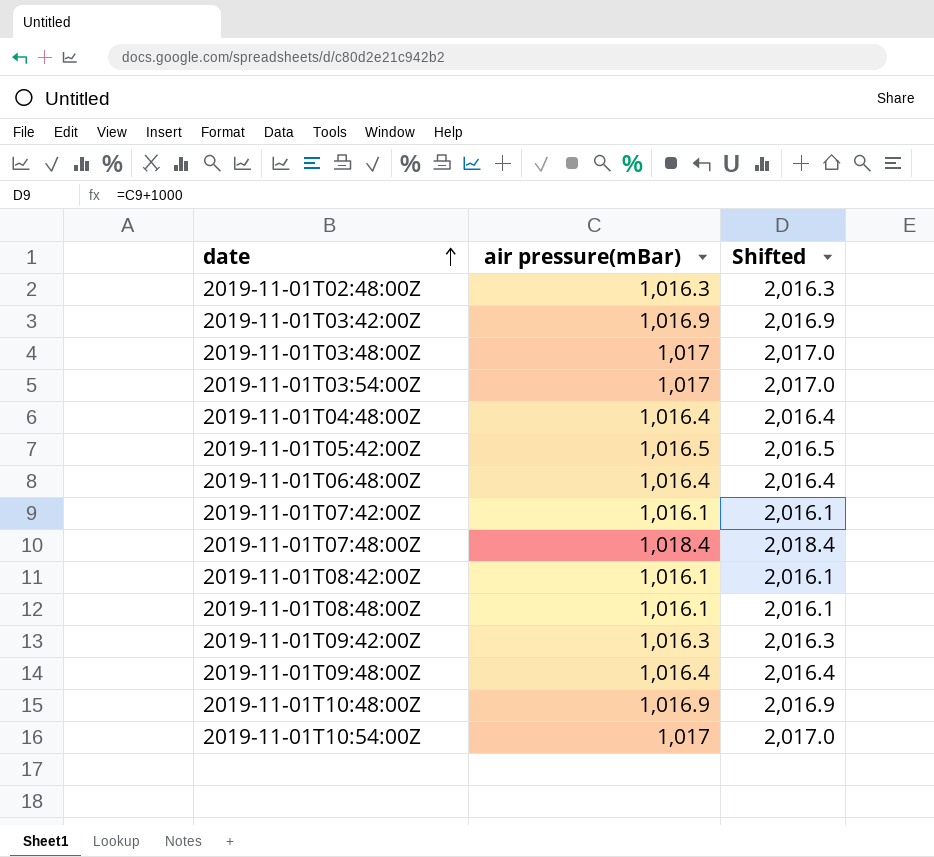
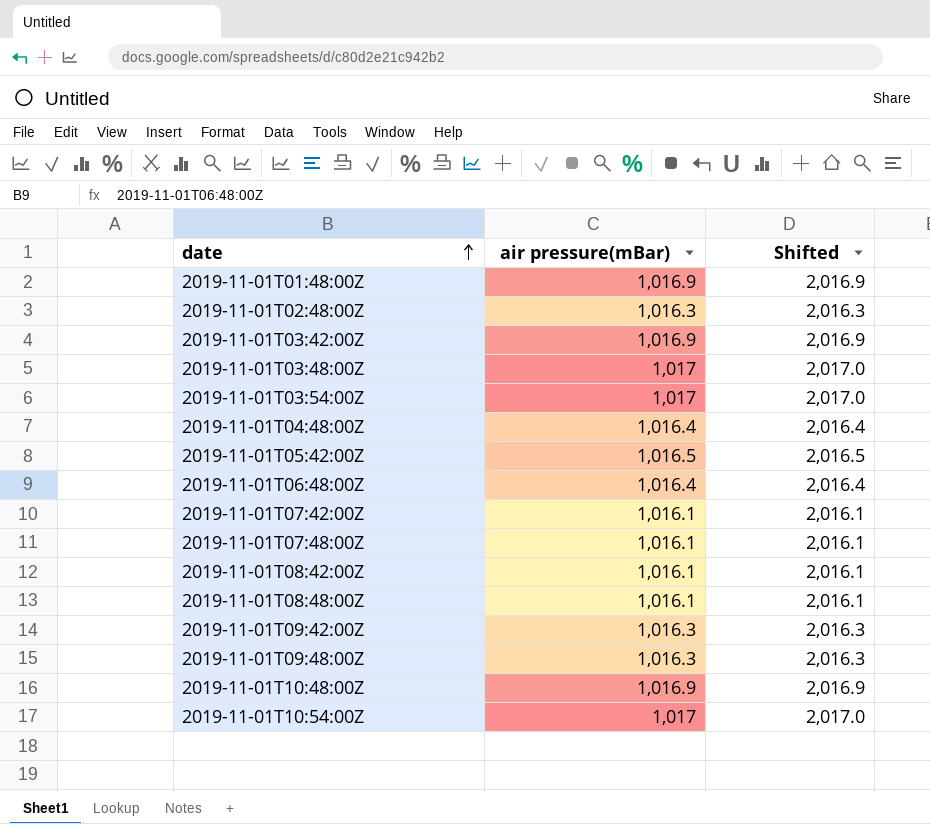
row 2019-11-01T01:48:00Z: none -> 1,016.9 | 2,016.9
2019-11-01T07:48:00Z | air pressure(mBar): 1,018.4 -> 1,016.1
2019-11-01T07:48:00Z | Shifted: 2,018.4 -> 2,016.1
2019-11-01T09:48:00Z | air pressure(mBar): 1,016.4 -> 1,016.3
2019-11-01T09:48:00Z | Shifted: 2,016.4 -> 2,016.3

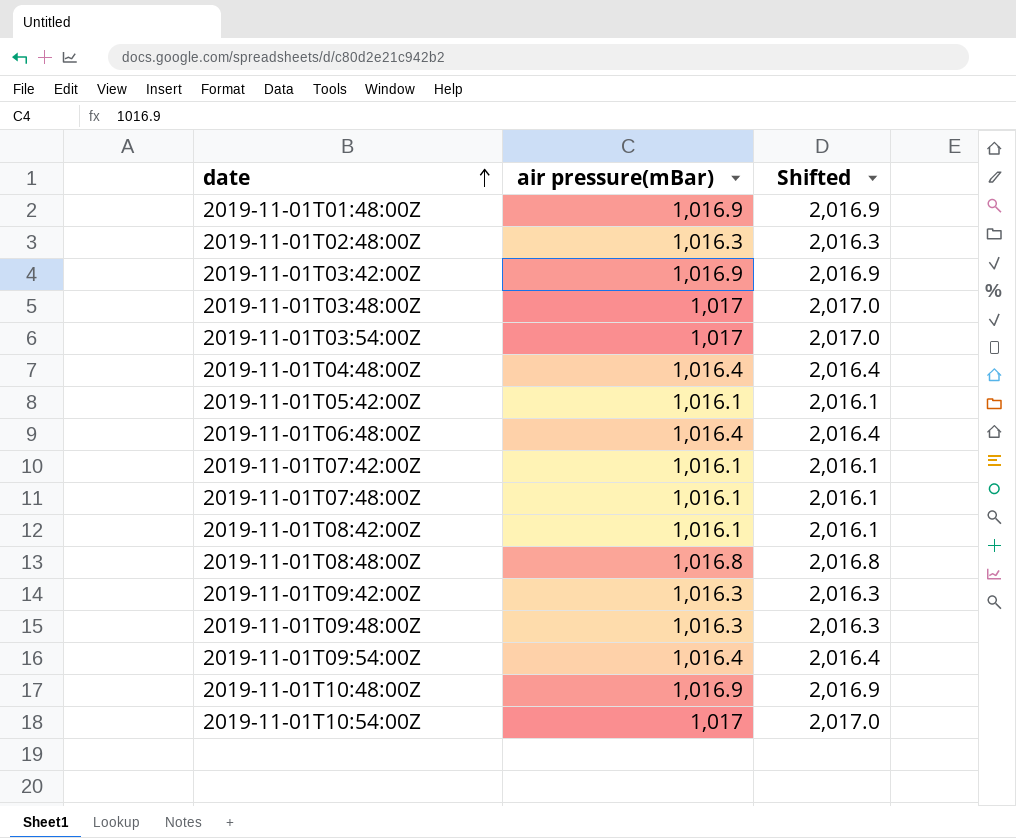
2019-11-01T05:42:00Z | air pressure(mBar): 1,016.5 -> 1,016.1
2019-11-01T05:42:00Z | Shifted: 2,016.5 -> 2,016.1
2019-11-01T08:48:00Z | air pressure(mBar): 1,016.1 -> 1,016.8
2019-11-01T08:48:00Z | Shifted: 2,016.1 -> 2,016.8
row 2019-11-01T09:54:00Z: none -> 1,016.4 | 2,016.4

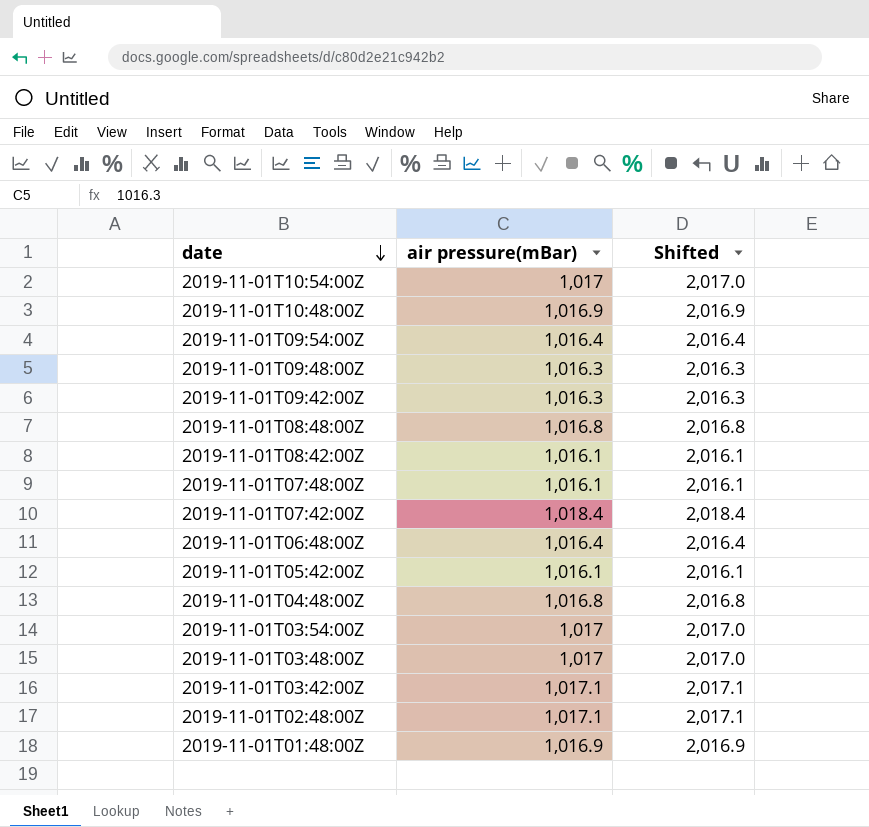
row order: date ascending -> date descending
2019-11-01T07:42:00Z | air pressure(mBar): 1,016.1 -> 1,018.4
2019-11-01T07:42:00Z | Shifted: 2,016.1 -> 2,018.4
2019-11-01T04:48:00Z | air pressure(mBar): 1,016.4 -> 1,016.8
2019-11-01T04:48:00Z | Shifted: 2,016.4 -> 2,016.8
2019-11-01T03:42:00Z | air pressure(mBar): 1,016.9 -> 1,017.1
2019-11-01T03:42:00Z | Shifted: 2,016.9 -> 2,017.1
2019-11-01T02:48:00Z | air pressure(mBar): 1,016.3 -> 1,017.1
2019-11-01T02:48:00Z | Shifted: 2,016.3 -> 2,017.1

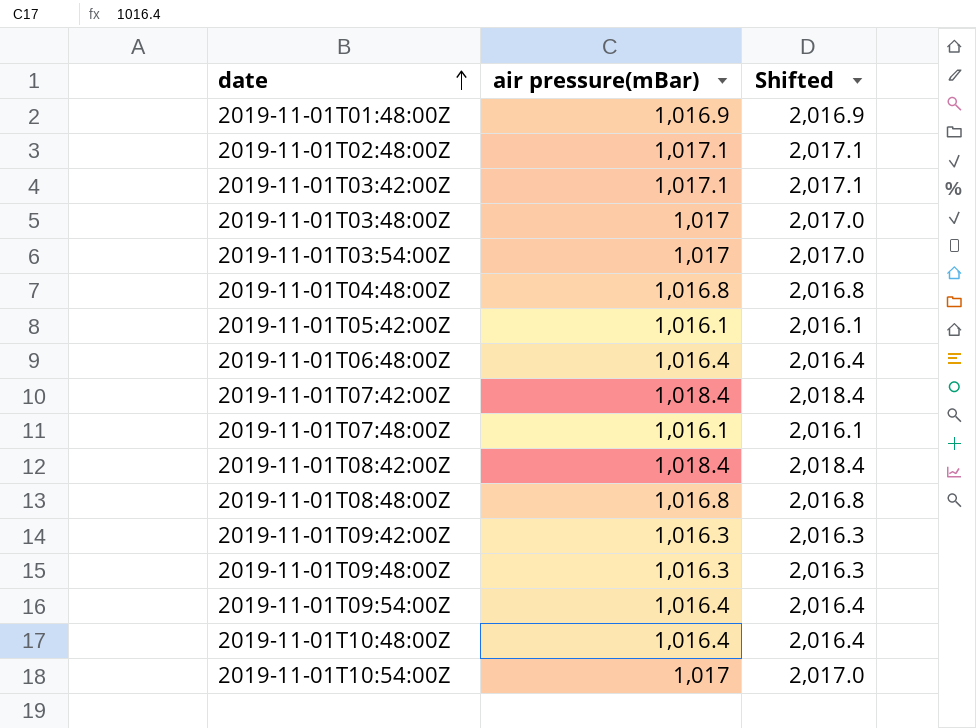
row order: date descending -> date ascending
2019-11-01T08:42:00Z | air pressure(mBar): 1,016.1 -> 1,018.4
2019-11-01T08:42:00Z | Shifted: 2,016.1 -> 2,018.4
2019-11-01T10:48:00Z | air pressure(mBar): 1,016.9 -> 1,016.4
2019-11-01T10:48:00Z | Shifted: 2,016.9 -> 2,016.4

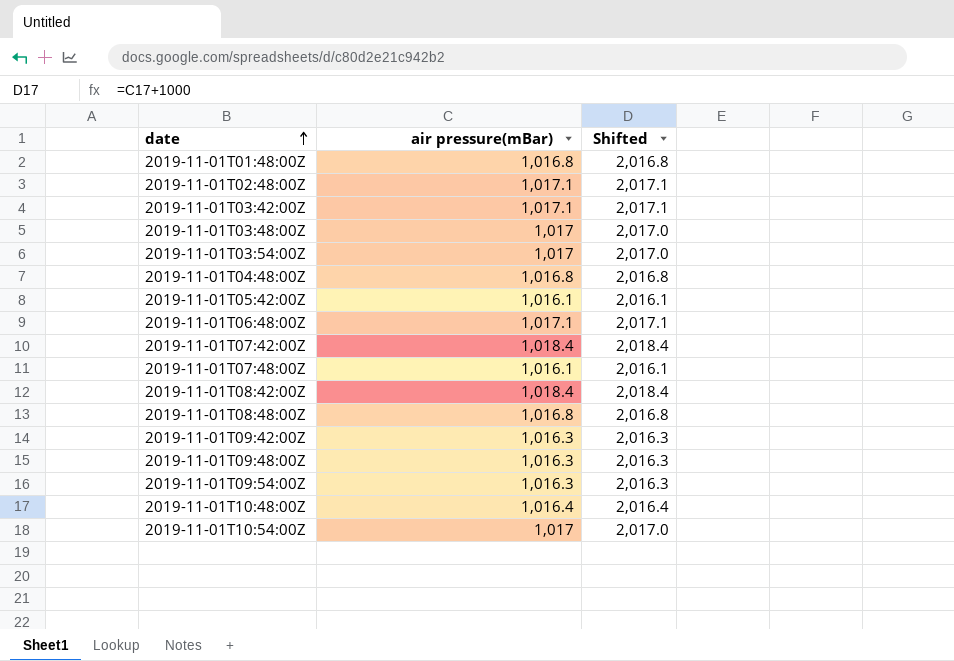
2019-11-01T01:48:00Z | air pressure(mBar): 1,016.9 -> 1,016.8
2019-11-01T01:48:00Z | Shifted: 2,016.9 -> 2,016.8
2019-11-01T06:48:00Z | air pressure(mBar): 1,016.4 -> 1,017.1
2019-11-01T06:48:00Z | Shifted: 2,016.4 -> 2,017.1
2019-11-01T09:54:00Z | air pressure(mBar): 1,016.4 -> 1,016.3
2019-11-01T09:54:00Z | Shifted: 2,016.4 -> 2,016.3

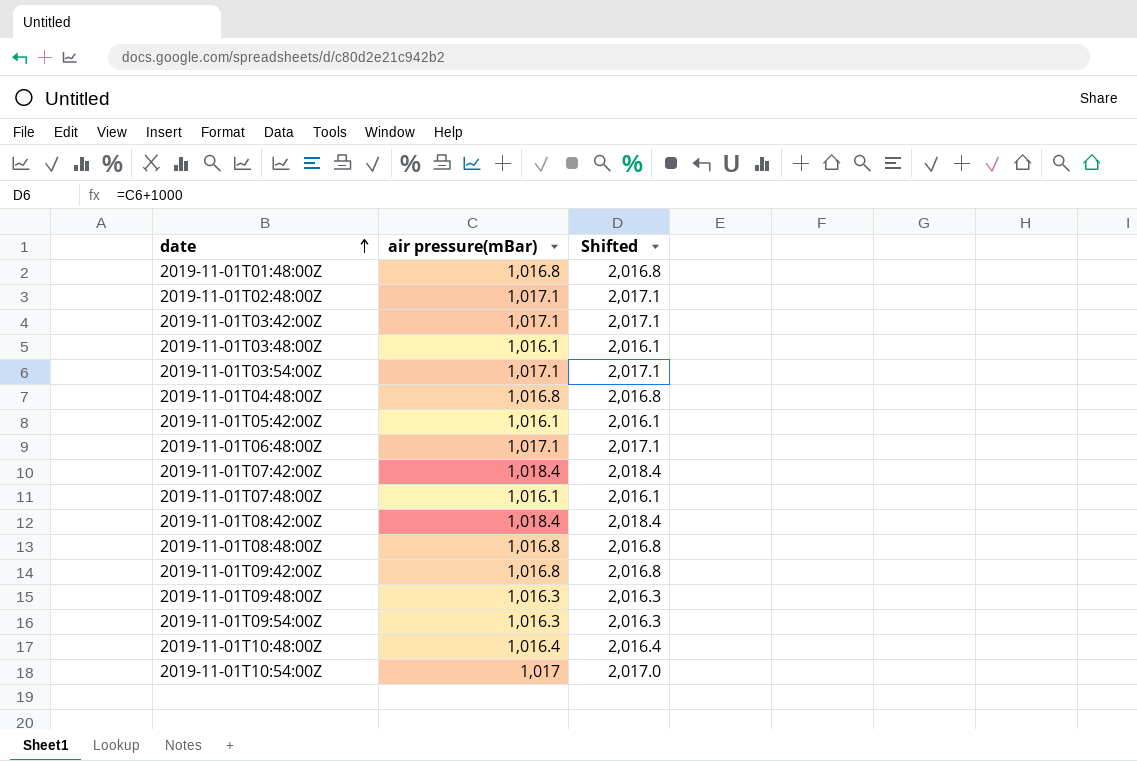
2019-11-01T03:48:00Z | air pressure(mBar): 1,017 -> 1,016.1
2019-11-01T03:48:00Z | Shifted: 2,017.0 -> 2,016.1
2019-11-01T03:54:00Z | air pressure(mBar): 1,017 -> 1,017.1
2019-11-01T03:54:00Z | Shifted: 2,017.0 -> 2,017.1
2019-11-01T09:42:00Z | air pressure(mBar): 1,016.3 -> 1,016.8
2019-11-01T09:42:00Z | Shifted: 2,016.3 -> 2,016.8

